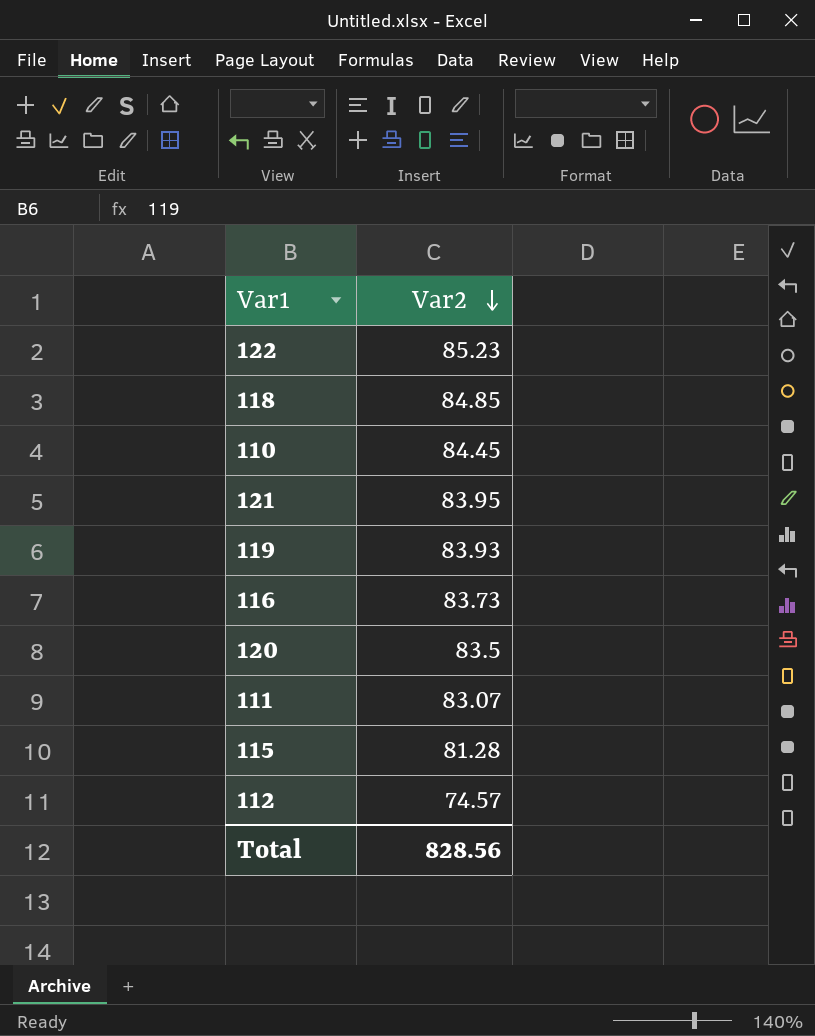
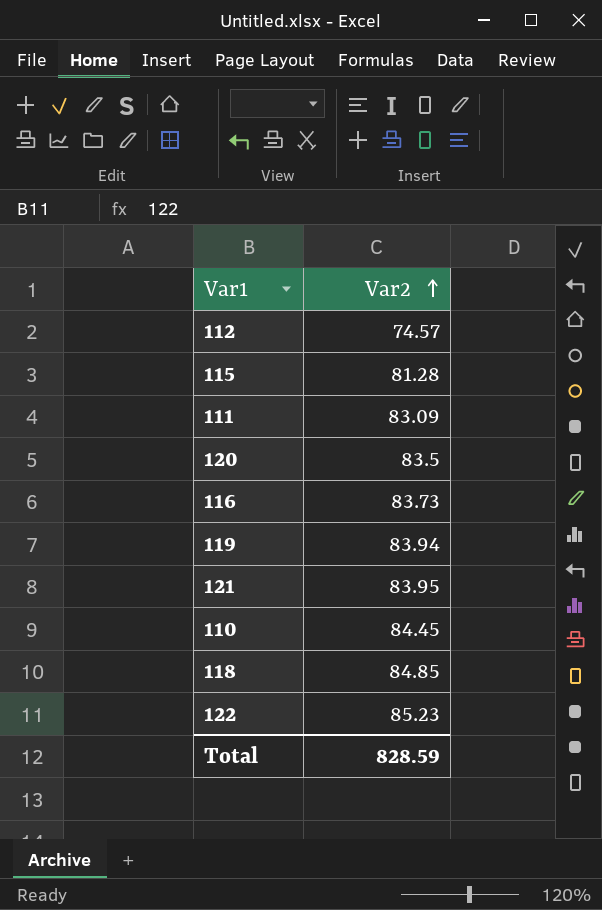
row order: Var2 descending -> Var2 ascending
111 | Var2: 83.07 -> 83.09
119 | Var2: 83.93 -> 83.94
Total | Var2: 828.56 -> 828.59

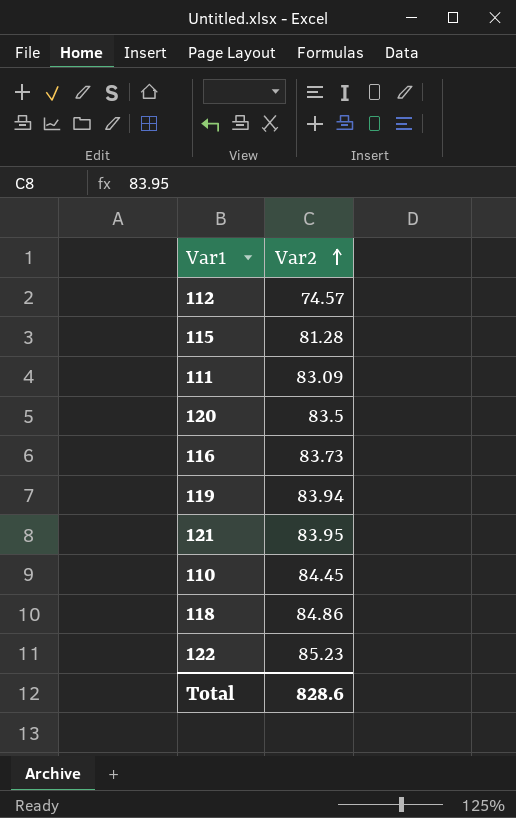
118 | Var2: 84.85 -> 84.86
Total | Var2: 828.59 -> 828.6

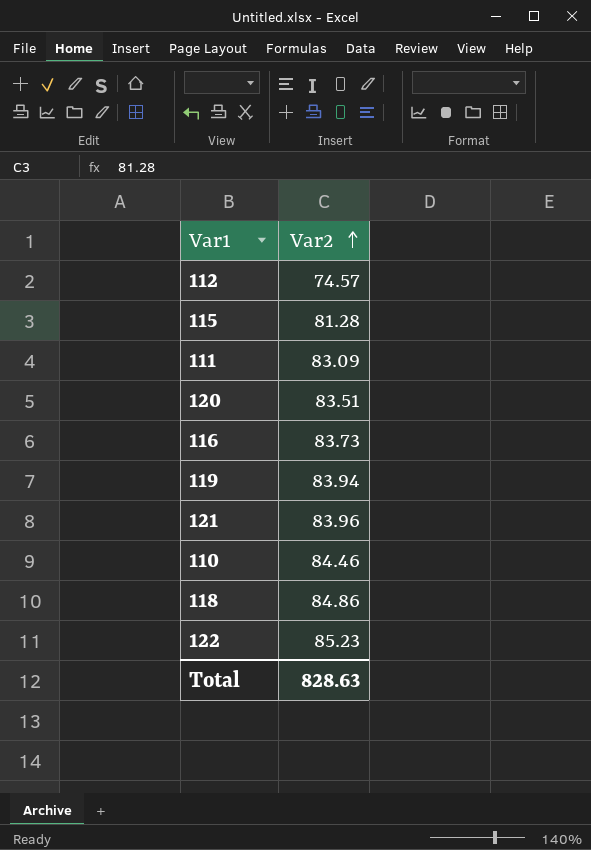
120 | Var2: 83.5 -> 83.51
121 | Var2: 83.95 -> 83.96
110 | Var2: 84.45 -> 84.46
Total | Var2: 828.6 -> 828.63

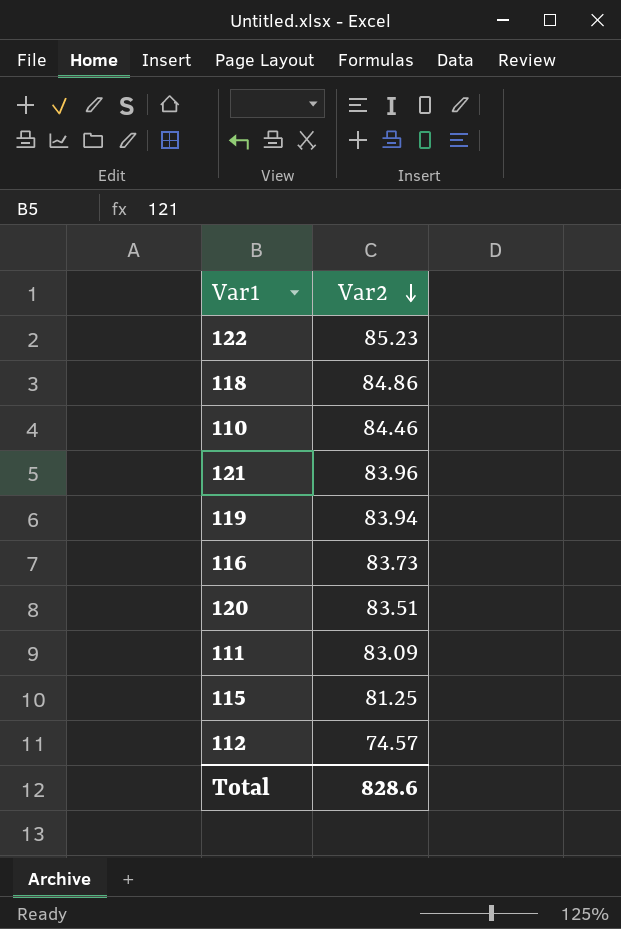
row order: Var2 ascending -> Var2 descending
115 | Var2: 81.28 -> 81.25
Total | Var2: 828.63 -> 828.6

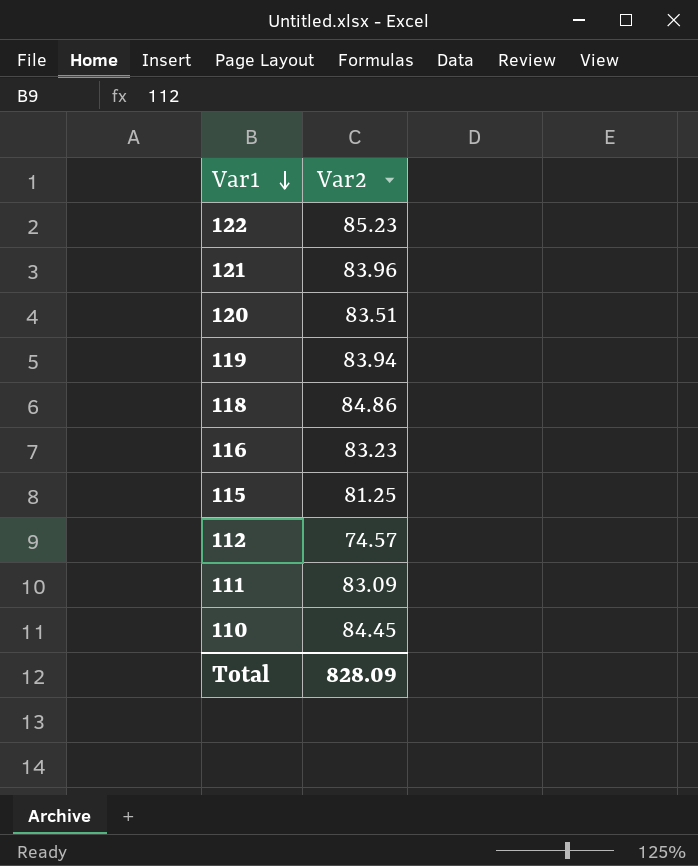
row order: Var2 descending -> Var1 descending
116 | Var2: 83.73 -> 83.23
110 | Var2: 84.46 -> 84.45
Total | Var2: 828.6 -> 828.09

